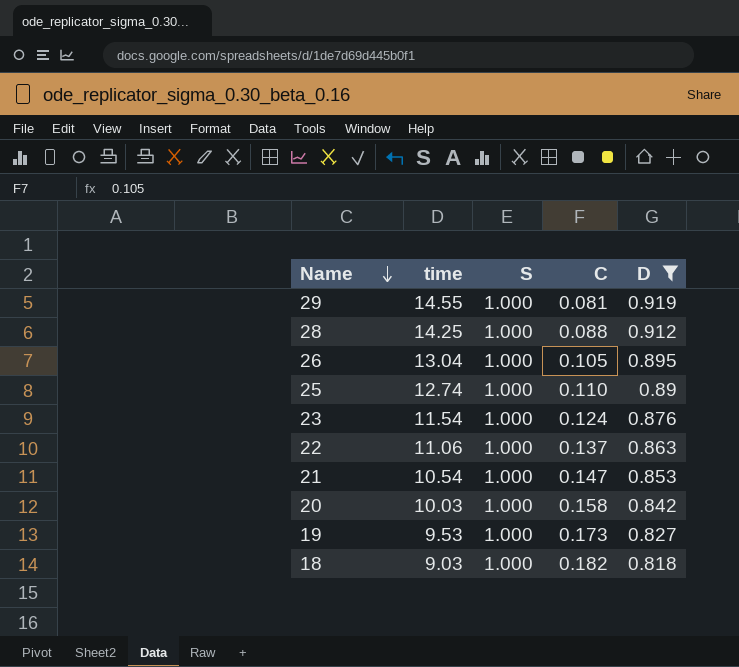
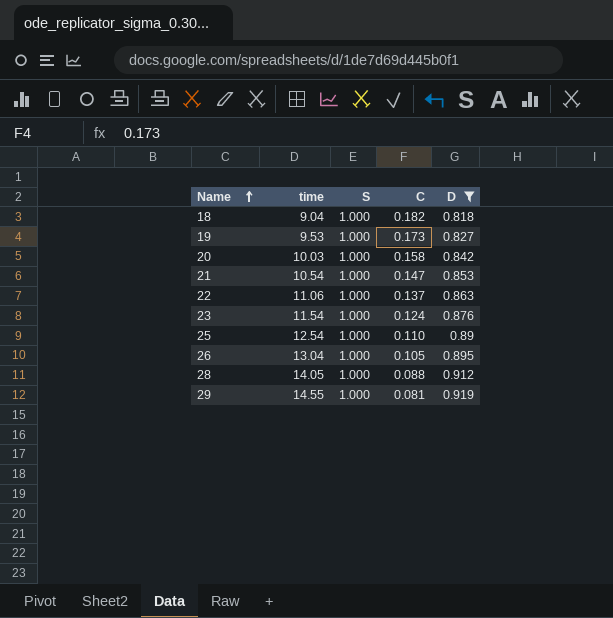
row order: Name descending -> Name ascending
18 | time: 9.03 -> 9.04
25 | time: 12.74 -> 12.54
28 | time: 14.25 -> 14.05

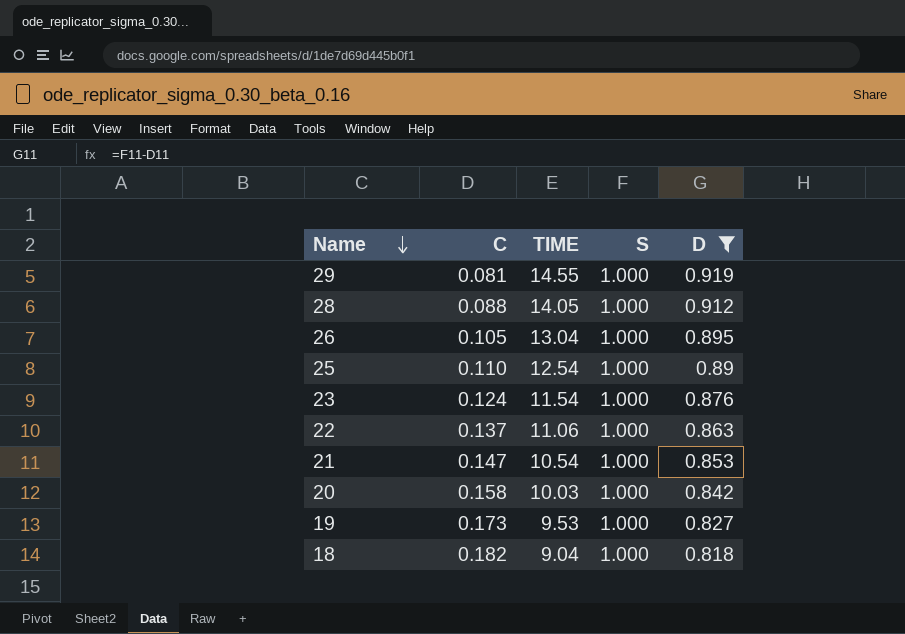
row order: Name ascending -> Name descending
column C | position: 4 -> 2
column name: time -> TIME

